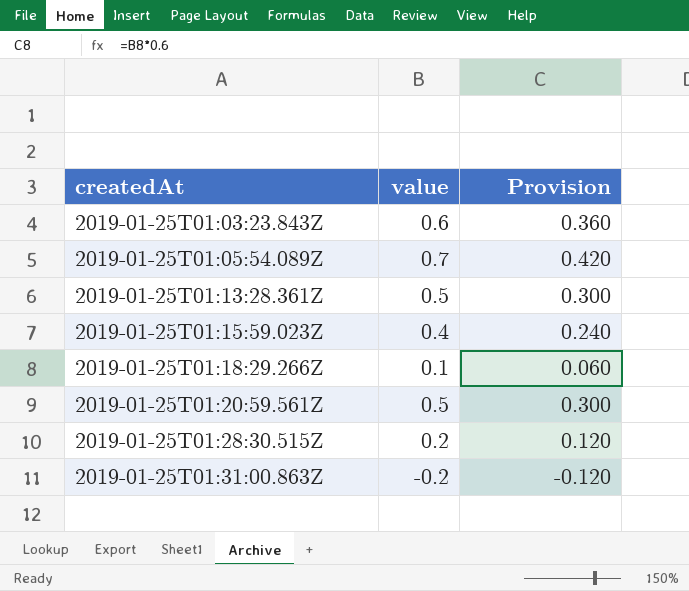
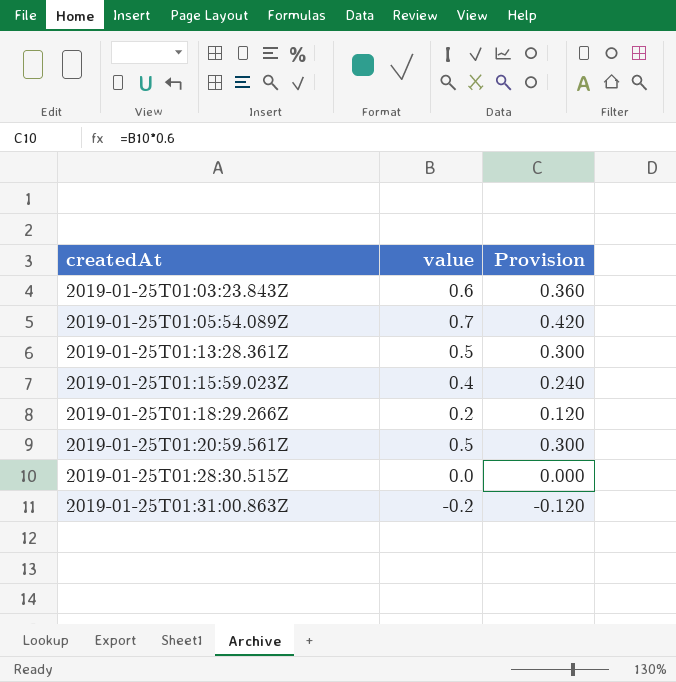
2019-01-25T01:18:29.266Z | value: 0.1 -> 0.2
2019-01-25T01:18:29.266Z | Provision: 0.060 -> 0.120
2019-01-25T01:28:30.515Z | value: 0.2 -> 0.0
2019-01-25T01:28:30.515Z | Provision: 0.120 -> 0.000

